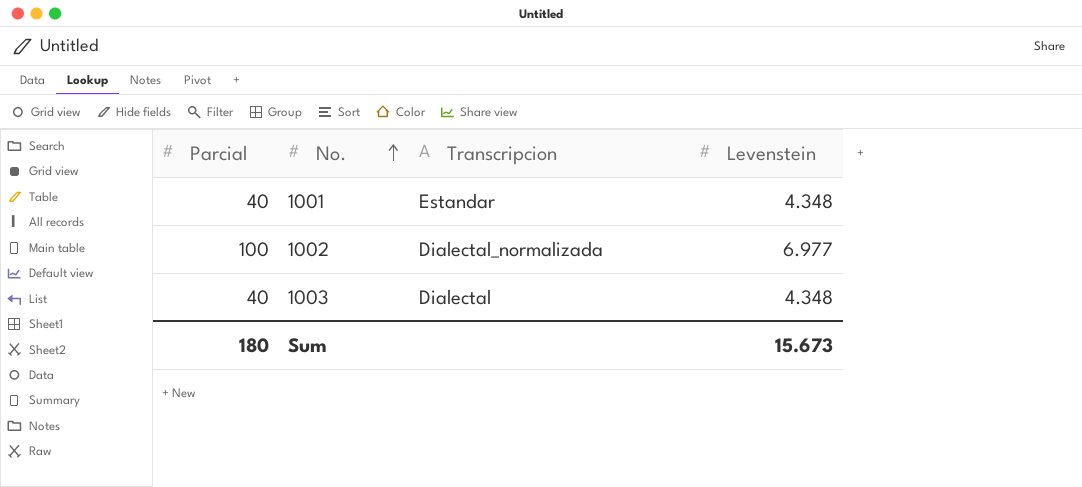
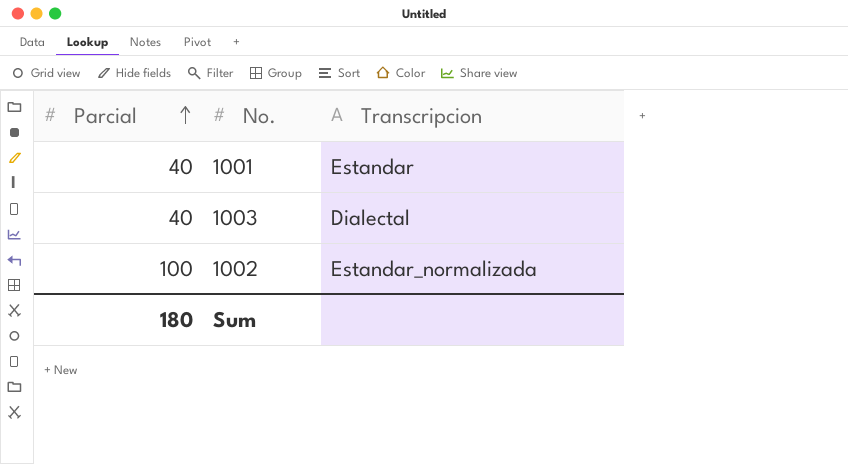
row order: No. ascending -> Parcial ascending
column Levenstein | position: 4 -> none
1002 | Transcripcion: Dialectal_normalizada -> Estandar_normalizada

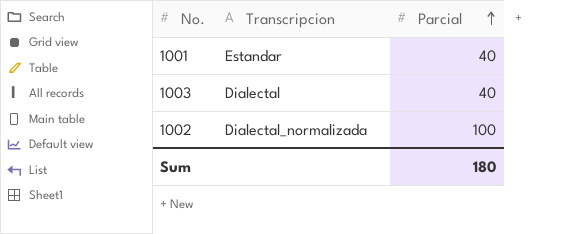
column Parcial | position: 1 -> 3
1002 | Transcripcion: Estandar_normalizada -> Dialectal_normalizada

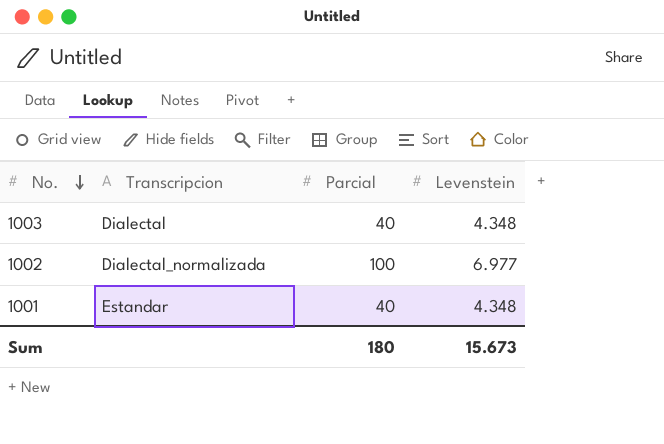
row order: Parcial ascending -> No. descending
column Levenstein | position: none -> 4

